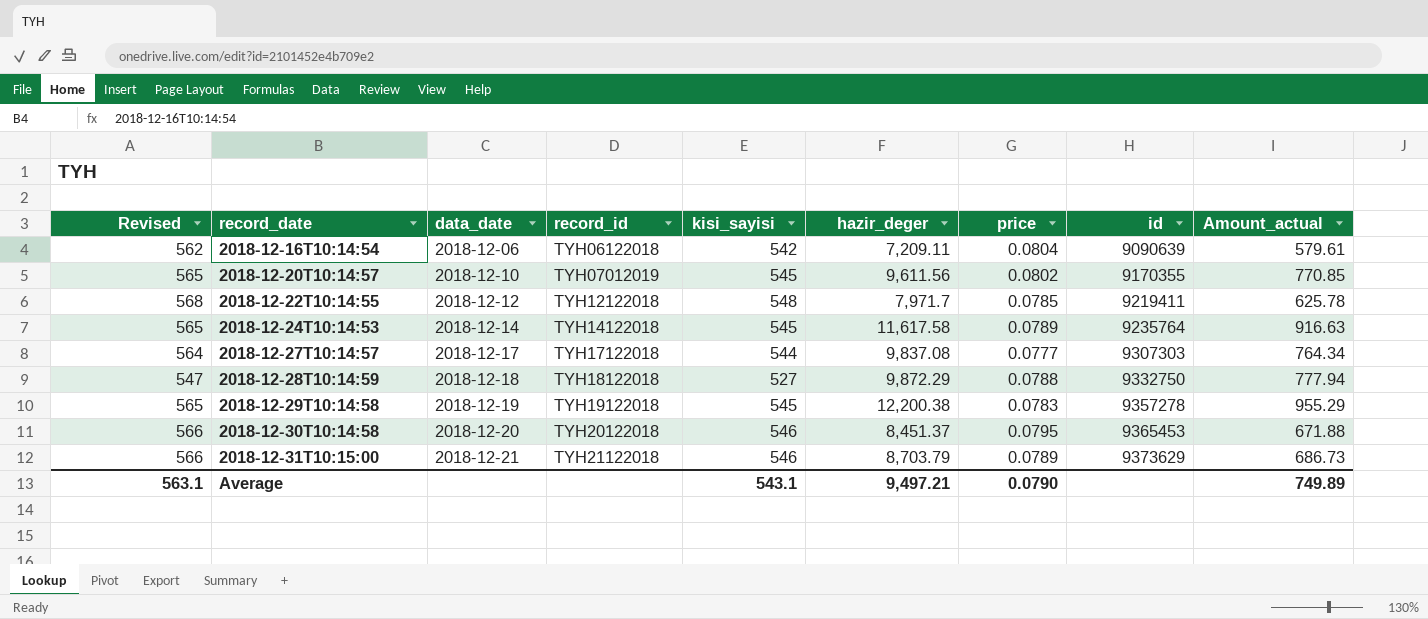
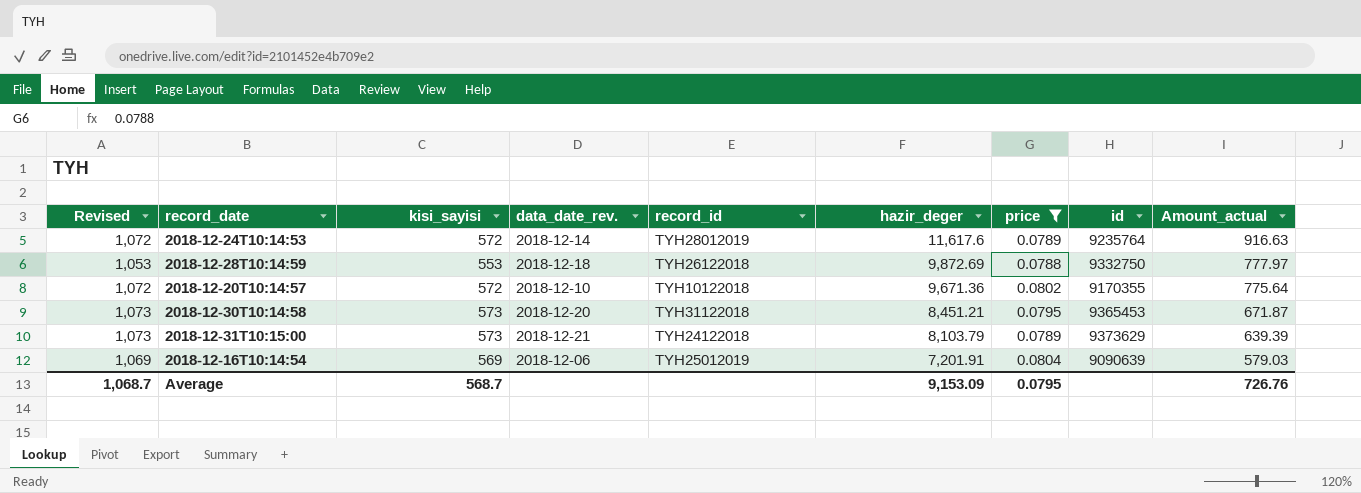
filter: none -> price >= 0.0788
row order: record_date ascending -> hazir_deger descending
column Revised | formula: [kisi_sayisi] + 20 -> [kisi_sayisi] + 500
column kisi_sayisi | position: 5 -> 3
column name: data_date -> data_date_rev.
2018-12-24T10:14:53 | kisi_sayisi: 545 -> 572
2018-12-24T10:14:53 | record_id: TYH14122018 -> TYH28012019
2018-12-24T10:14:53 | hazir_deger: 11,617.58 -> 11,617.6
2018-12-28T10:14:59 | kisi_sayisi: 527 -> 553
2018-12-28T10:14:59 | record_id: TYH18122018 -> TYH26122018
2018-12-28T10:14:59 | hazir_deger: 9,872.29 -> 9,872.69
2018-12-28T10:14:59 | Amount_actual: 777.94 -> 777.97
2018-12-20T10:14:57 | kisi_sayisi: 545 -> 572
2018-12-20T10:14:57 | record_id: TYH07012019 -> TYH10122018
2018-12-20T10:14:57 | hazir_deger: 9,611.56 -> 9,671.36
2018-12-20T10:14:57 | Amount_actual: 770.85 -> 775.64
2018-12-30T10:14:58 | kisi_sayisi: 546 -> 573
2018-12-30T10:14:58 | record_id: TYH20122018 -> TYH31122018
2018-12-30T10:14:58 | hazir_deger: 8,451.37 -> 8,451.21
2018-12-30T10:14:58 | Amount_actual: 671.88 -> 671.87
2018-12-31T10:15:00 | kisi_sayisi: 546 -> 573
2018-12-31T10:15:00 | record_id: TYH21122018 -> TYH24122018
2018-12-31T10:15:00 | hazir_deger: 8,703.79 -> 8,103.79
2018-12-31T10:15:00 | Amount_actual: 686.73 -> 639.39
2018-12-16T10:14:54 | kisi_sayisi: 542 -> 569
2018-12-16T10:14:54 | record_id: TYH06122018 -> TYH25012019
2018-12-16T10:14:54 | hazir_deger: 7,209.11 -> 7,201.91
2018-12-16T10:14:54 | Amount_actual: 579.61 -> 579.03
Average | Revised: 563.1 -> 1,068.7
Average | kisi_sayisi: 543.1 -> 568.7
Average | hazir_deger: 9,497.21 -> 9,153.09
Average | price: 0.0790 -> 0.0795
Average | Amount_actual: 749.89 -> 726.76

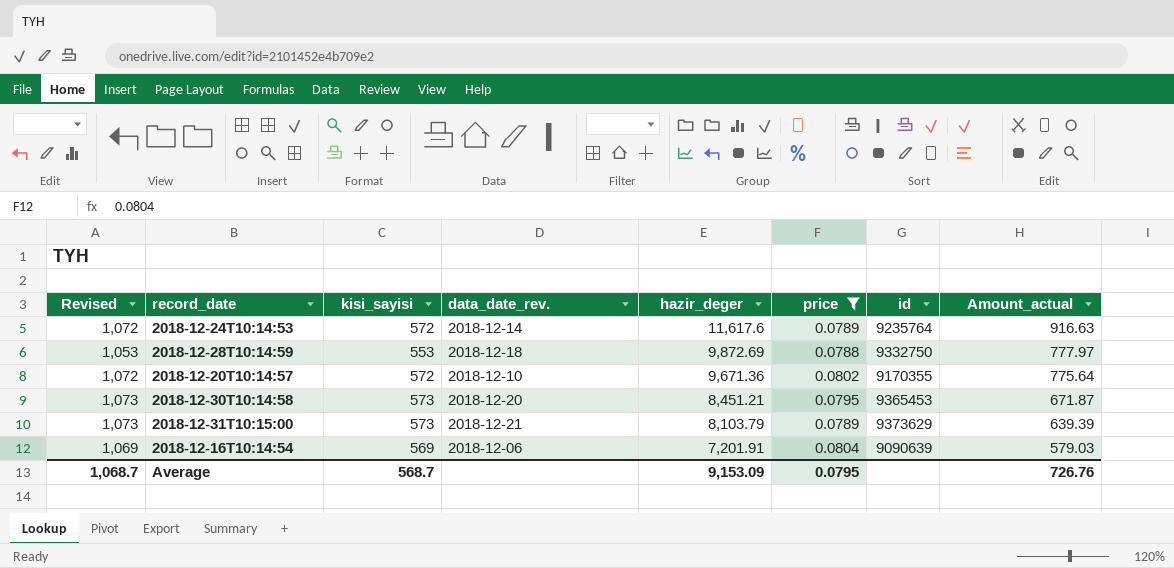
column record_id | position: 5 -> none

